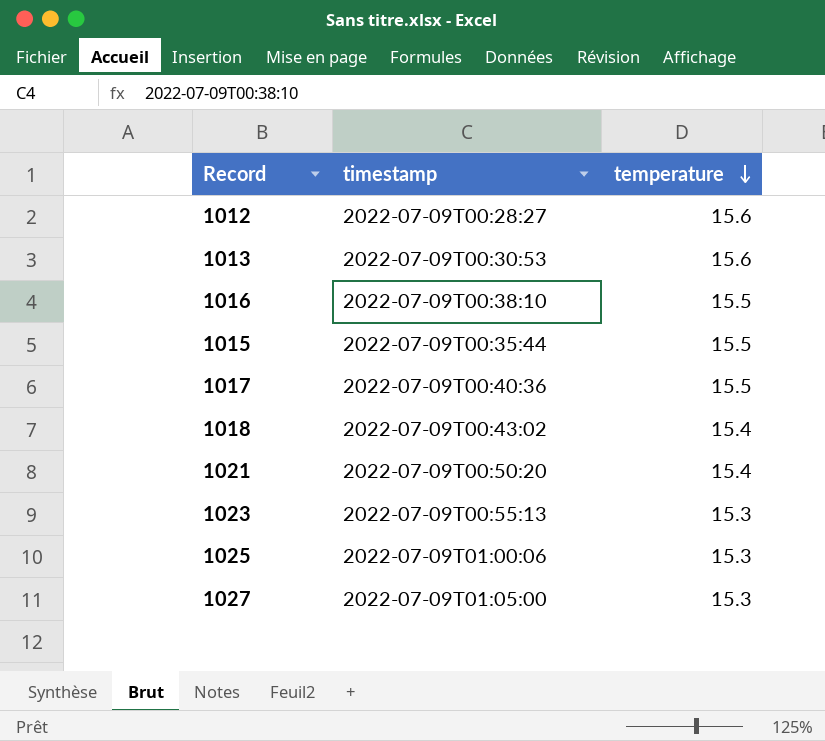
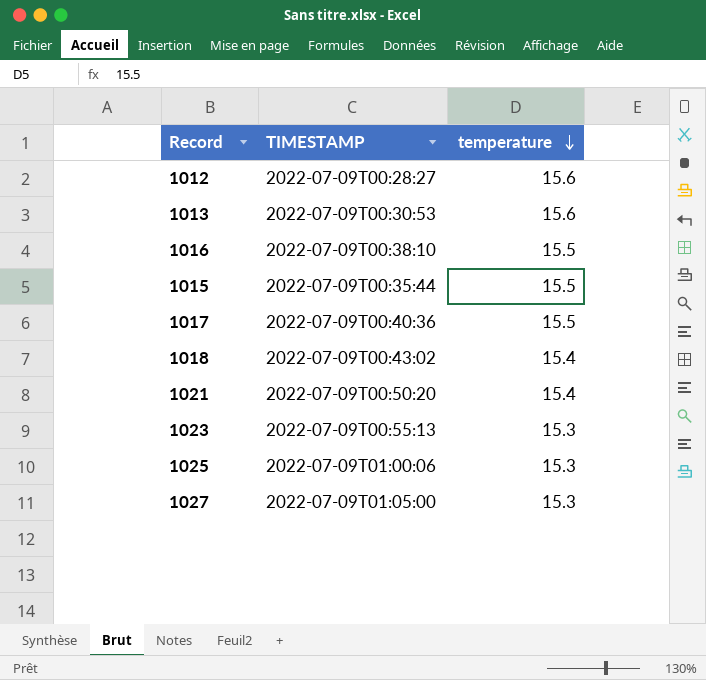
column name: timestamp -> TIMESTAMP

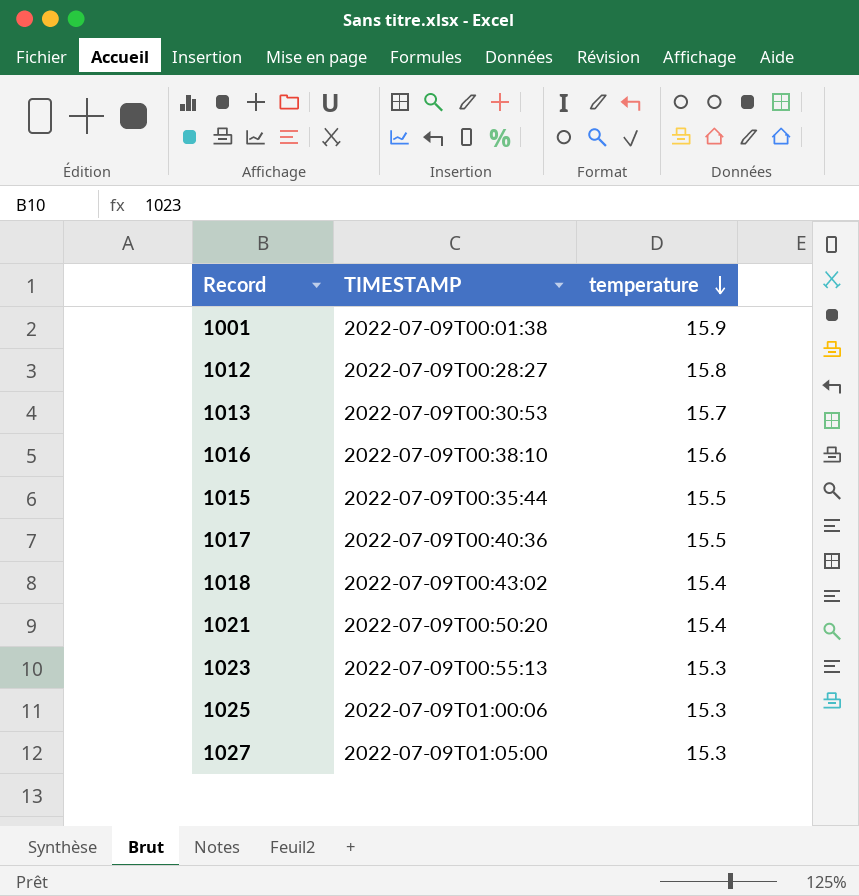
row 1001: none -> 2022-07-09T00:01:38 | 15.9
1012 | temperature: 15.6 -> 15.8
1013 | temperature: 15.6 -> 15.7
1016 | temperature: 15.5 -> 15.6

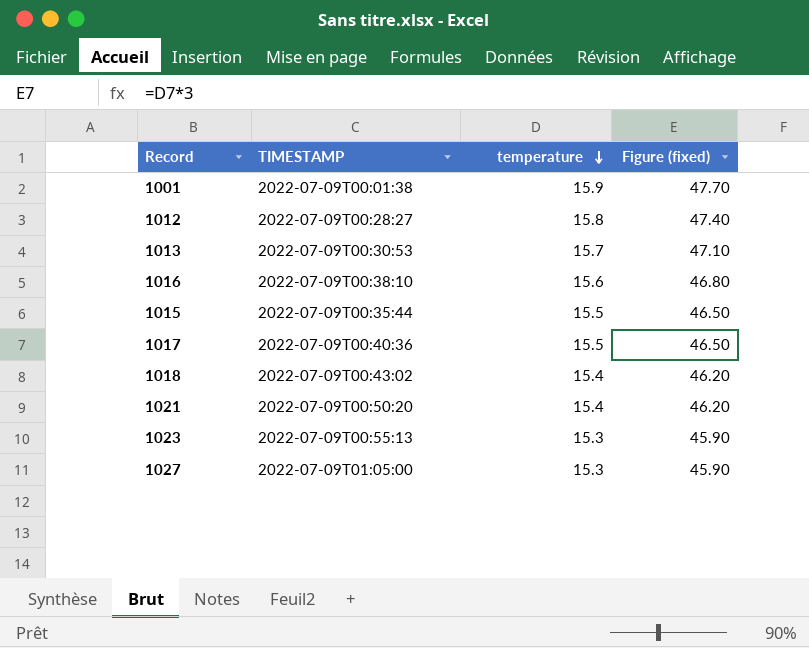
column Figure (fixed) | formula: none -> [temperature] * 3
row 1025: 2022-07-09T01:00:06 | 15.3 -> none

